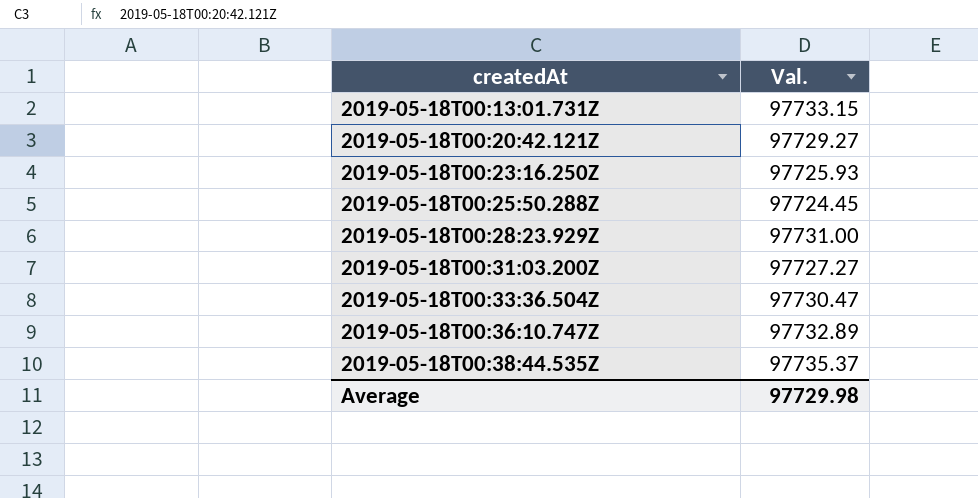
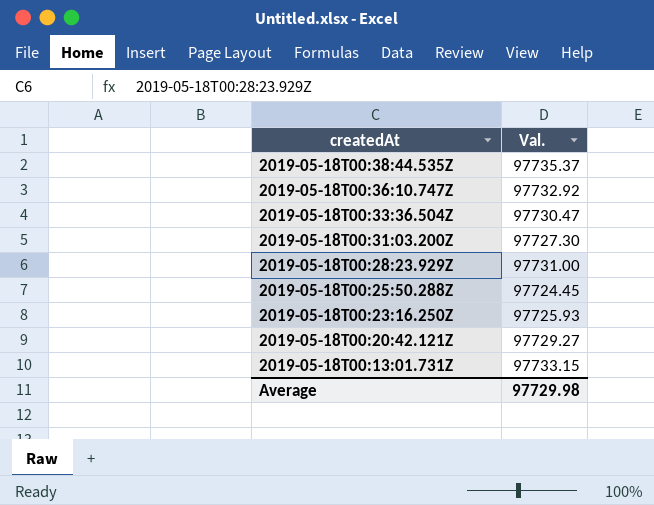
row order: createdAt ascending -> createdAt descending
2019-05-18T00:36:10.747Z | Val.: 97732.89 -> 97732.92
2019-05-18T00:31:03.200Z | Val.: 97727.27 -> 97727.30

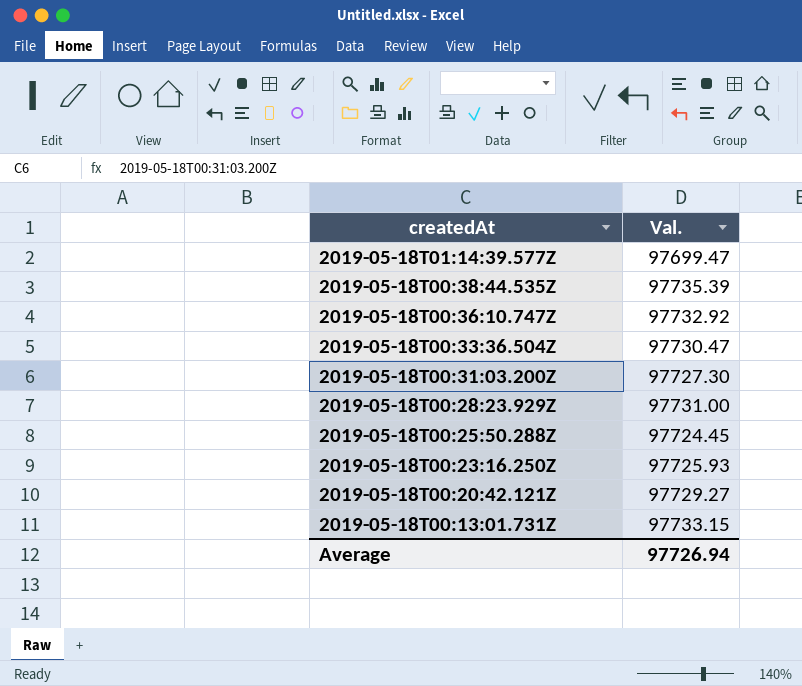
row 2019-05-18T01:14:39.577Z: none -> 97699.47
2019-05-18T00:38:44.535Z | Val.: 97735.37 -> 97735.39
Average | Val.: 97729.98 -> 97726.94

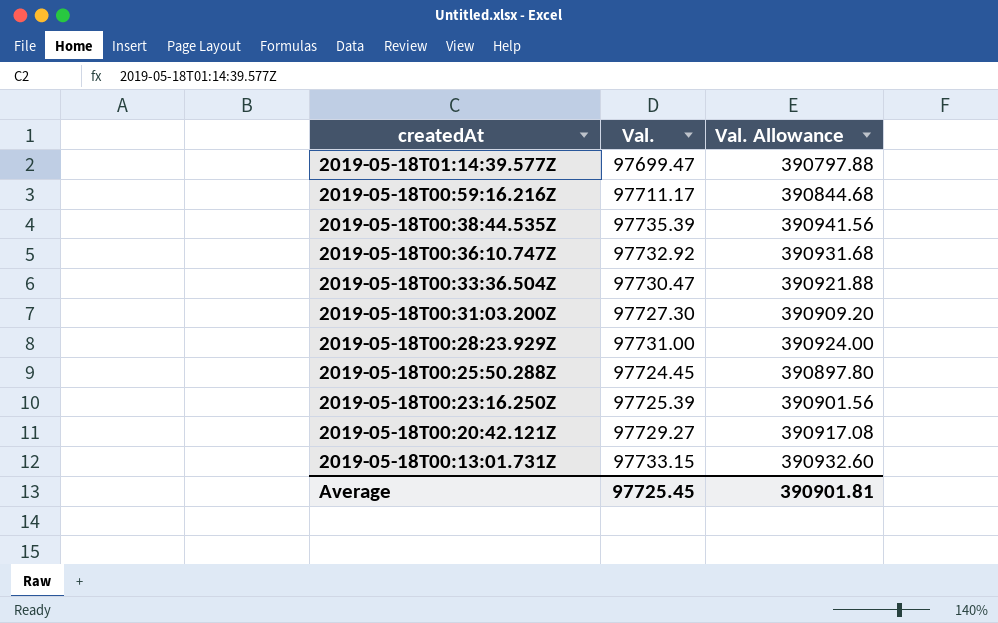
column Val. Allowance | formula: none -> [Val.] * 4
row 2019-05-18T00:59:16.216Z: none -> 97711.17 | 390844.68
2019-05-18T00:23:16.250Z | Val.: 97725.93 -> 97725.39
Average | Val.: 97726.94 -> 97725.45

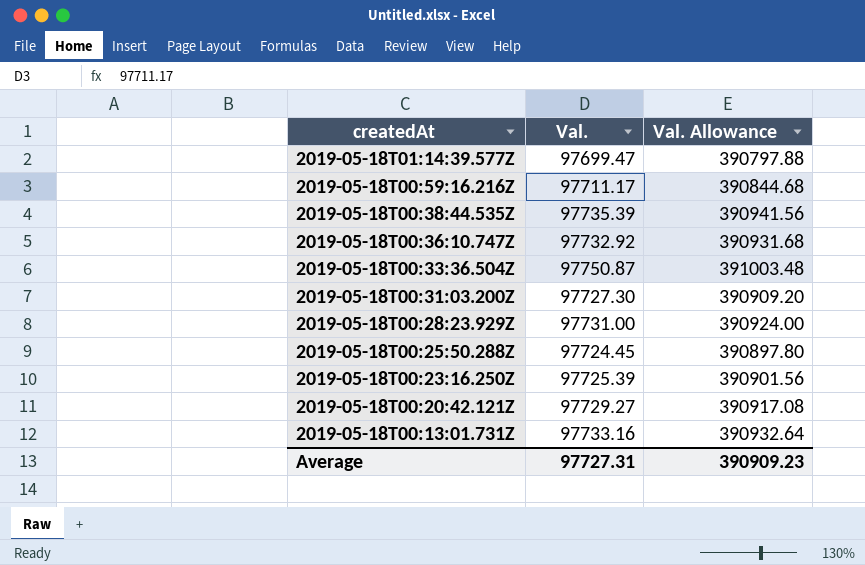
2019-05-18T00:33:36.504Z | Val.: 97730.47 -> 97750.87
2019-05-18T00:33:36.504Z | Val. Allowance: 390921.88 -> 391003.48
2019-05-18T00:13:01.731Z | Val.: 97733.15 -> 97733.16
2019-05-18T00:13:01.731Z | Val. Allowance: 390932.60 -> 390932.64
Average | Val.: 97725.45 -> 97727.31
Average | Val. Allowance: 390901.81 -> 390909.23

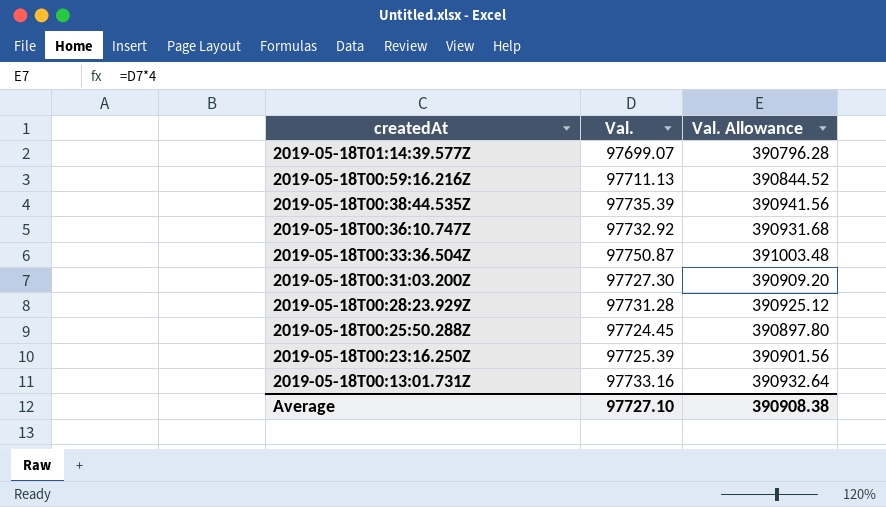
row 2019-05-18T00:20:42.121Z: 97729.27 | 390917.08 -> none
2019-05-18T01:14:39.577Z | Val.: 97699.47 -> 97699.07
2019-05-18T01:14:39.577Z | Val. Allowance: 390797.88 -> 390796.28
2019-05-18T00:59:16.216Z | Val.: 97711.17 -> 97711.13
2019-05-18T00:59:16.216Z | Val. Allowance: 390844.68 -> 390844.52
2019-05-18T00:28:23.929Z | Val.: 97731.00 -> 97731.28
2019-05-18T00:28:23.929Z | Val. Allowance: 390924.00 -> 390925.12
Average | Val.: 97727.31 -> 97727.10
Average | Val. Allowance: 390909.23 -> 390908.38

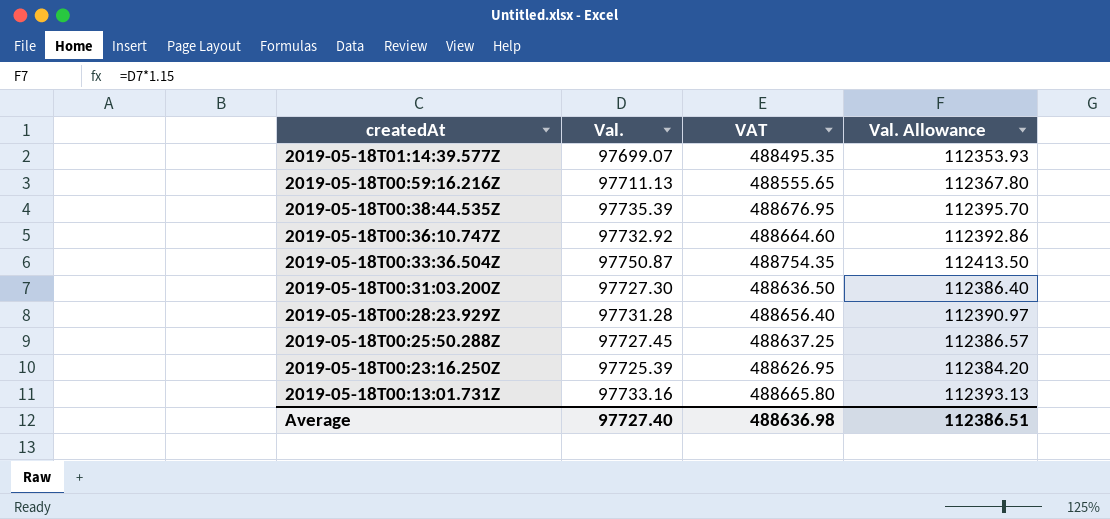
column VAT | formula: none -> [Val.] * 5
column Val. Allowance | formula: [Val.] * 4 -> [Val.] * 1.15
2019-05-18T00:25:50.288Z | Val.: 97724.45 -> 97727.45
Average | Val.: 97727.10 -> 97727.40
Average | Val. Allowance: 390908.38 -> 112386.51

